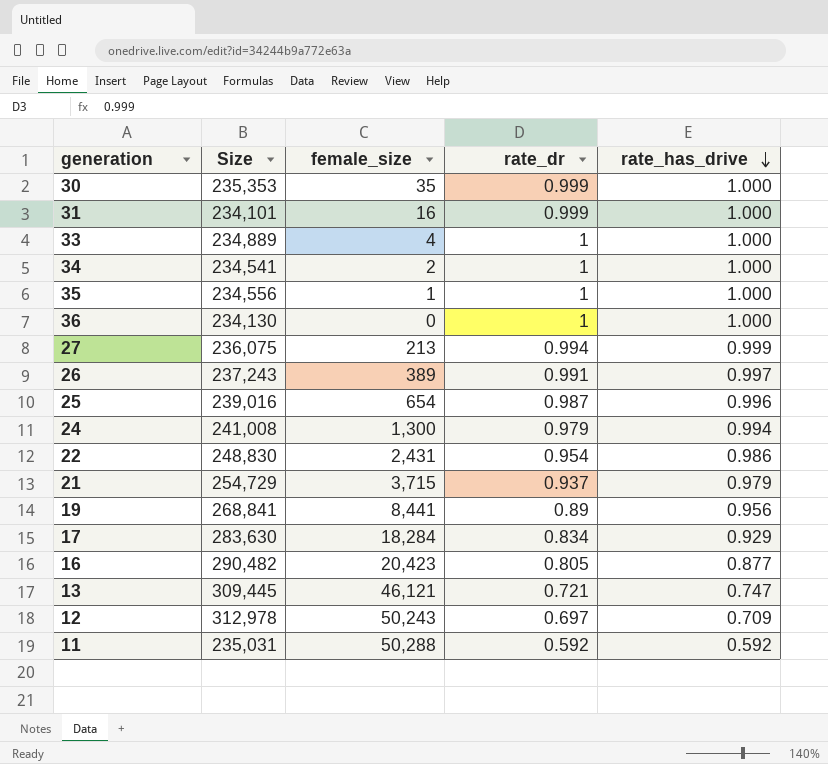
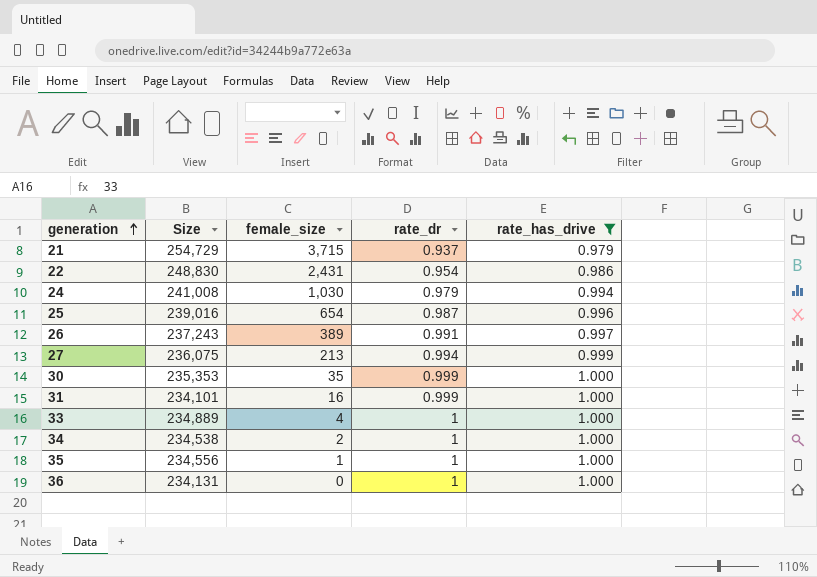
filter: none -> rate_has_drive >= 0.979
row order: rate_has_drive descending -> generation ascending
24 | female_size: 1,300 -> 1,030
34 | Size: 234,541 -> 234,538
36 | Size: 234,130 -> 234,131

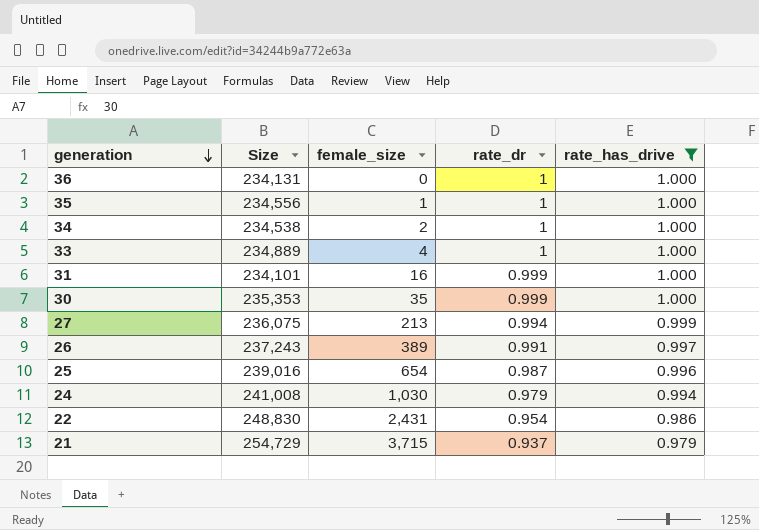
row order: generation ascending -> generation descending

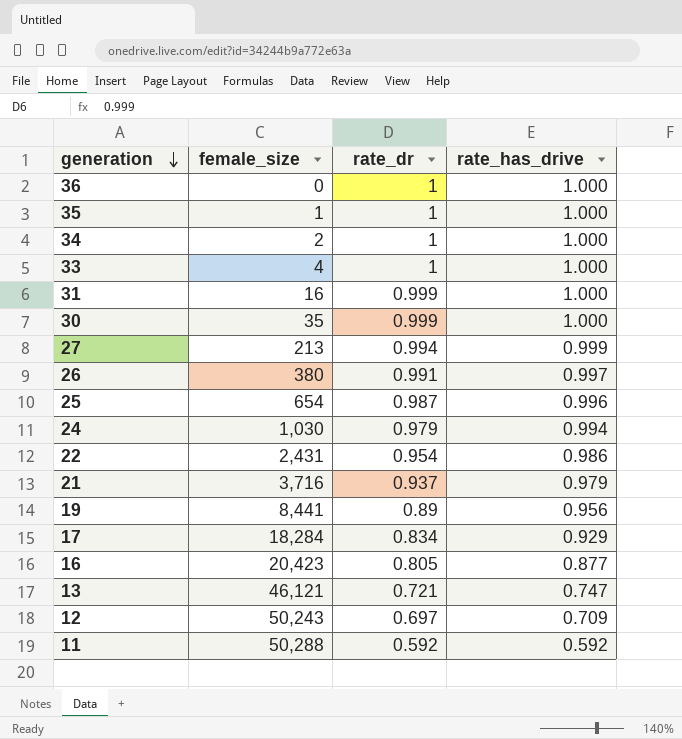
filter: rate_has_drive >= 0.979 -> none
column Size | position: 2 -> none
26 | female_size: 389 -> 380
21 | female_size: 3,715 -> 3,716

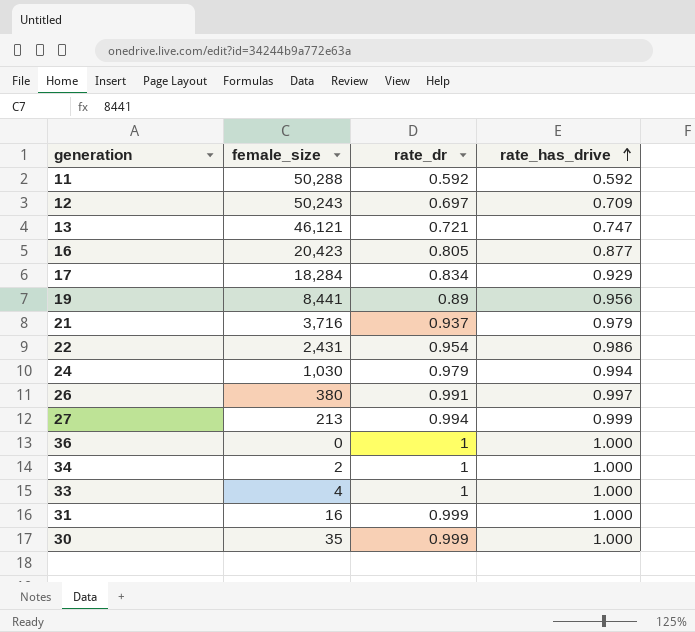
row order: generation descending -> rate_has_drive ascending
row 35: 1 | 1 | 1.000 -> none
row 25: 654 | 0.987 | 0.996 -> none

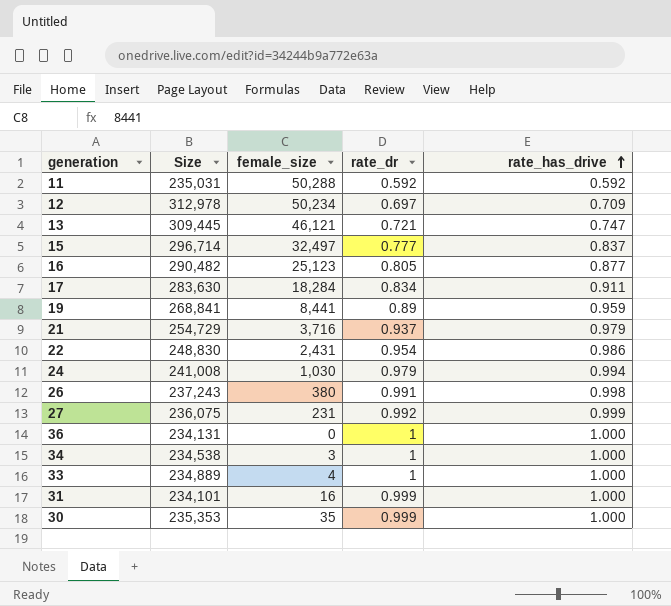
column Size | position: none -> 2
12 | female_size: 50,243 -> 50,234
row 15: none -> 296,714 | 32,497 | 0.777 | 0.837
16 | female_size: 20,423 -> 25,123
17 | rate_has_drive: 0.929 -> 0.911
19 | rate_has_drive: 0.956 -> 0.959
26 | rate_has_drive: 0.997 -> 0.998
27 | female_size: 213 -> 231
27 | rate_dr: 0.994 -> 0.992
34 | female_size: 2 -> 3

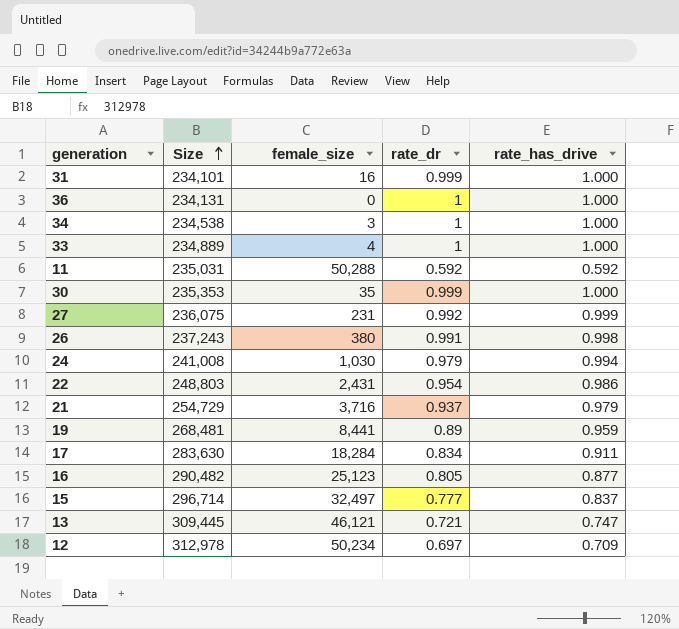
row order: rate_has_drive ascending -> Size ascending
22 | Size: 248,830 -> 248,803
19 | Size: 268,841 -> 268,481

